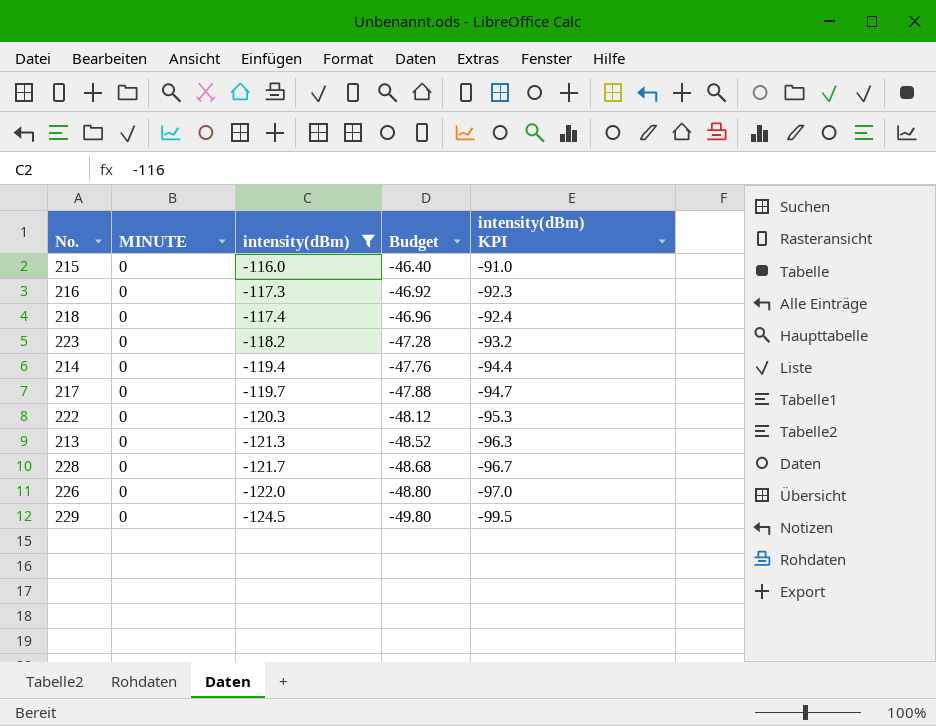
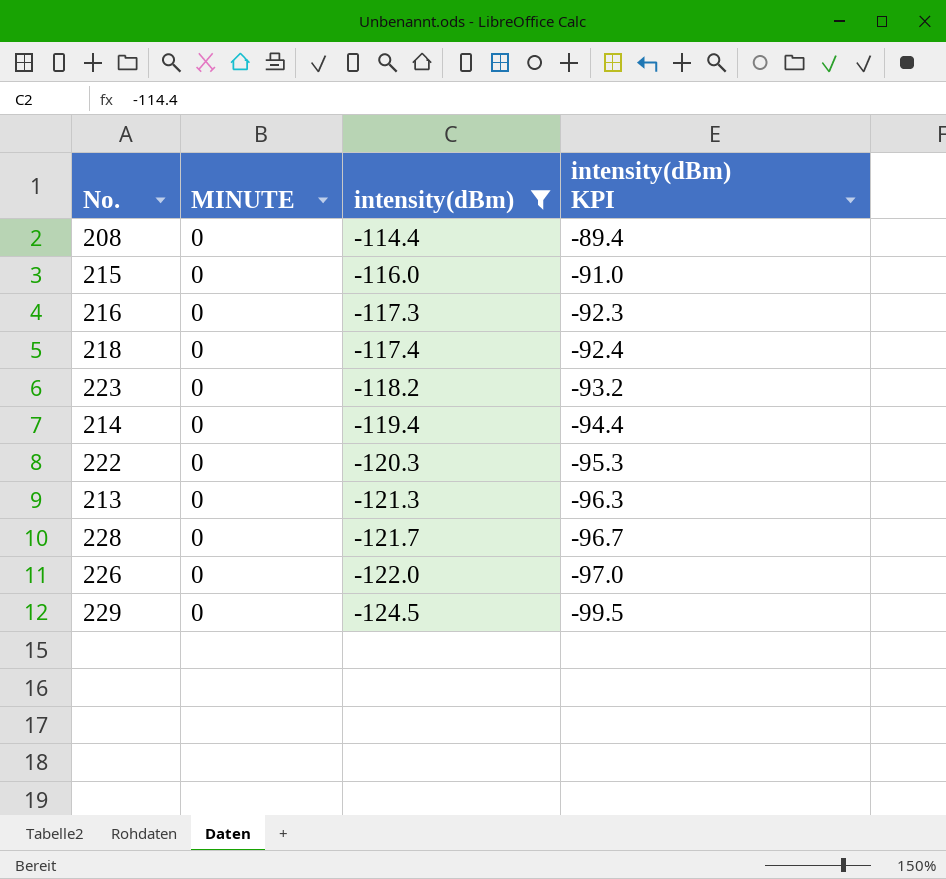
column Budget | formula: [intensity(dBm)] * 0.4 -> none
row 217: 0 | -119.7 | -47.88 | -94.7 -> none
row 208: none -> 0 | -114.4 | -89.4

